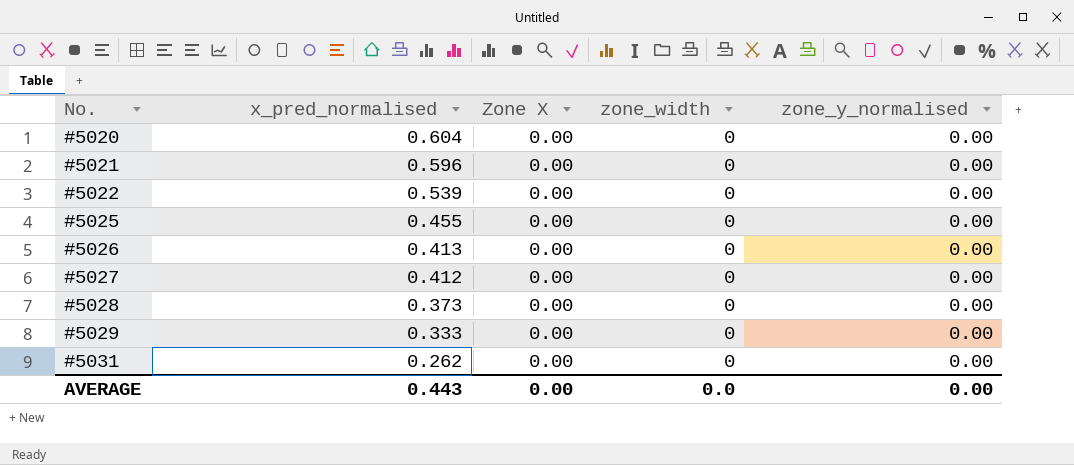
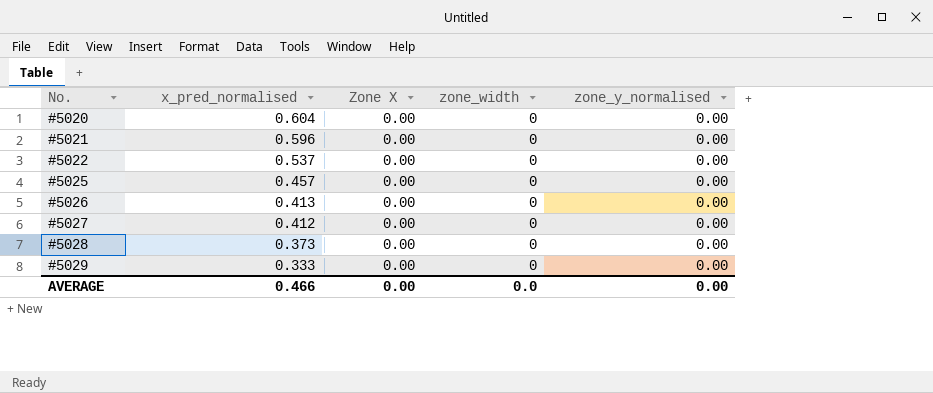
row #5031: 0.262 | 0.00 | 0 | 0.00 -> none
#5022 | x_pred_normalised: 0.539 -> 0.537
#5025 | x_pred_normalised: 0.455 -> 0.457
AVERAGE | x_pred_normalised: 0.443 -> 0.466

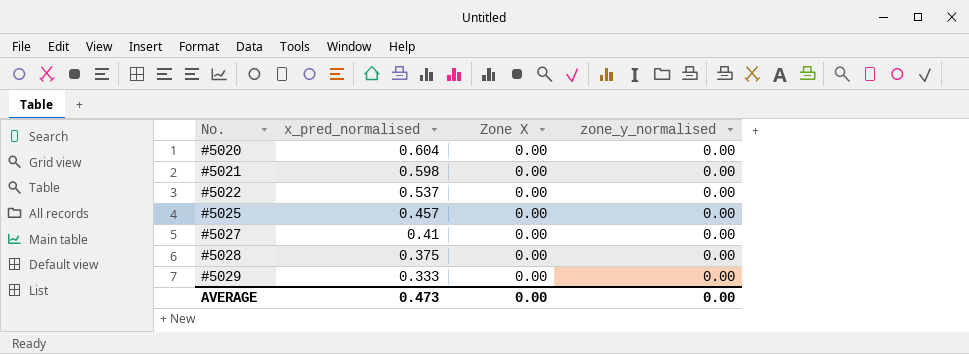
column zone_width | position: 4 -> none
row #5026: 0.413 | 0.00 | 0 | 0.00 -> none
#5021 | x_pred_normalised: 0.596 -> 0.598
#5027 | x_pred_normalised: 0.412 -> 0.41
#5028 | x_pred_normalised: 0.373 -> 0.375
AVERAGE | x_pred_normalised: 0.466 -> 0.473

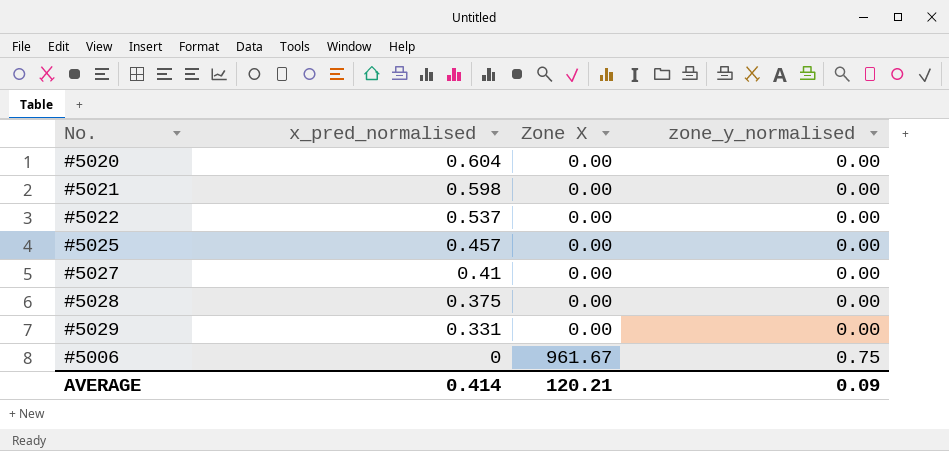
#5029 | x_pred_normalised: 0.333 -> 0.331
row #5006: none -> 0 | 961.67 | 0.75
AVERAGE | x_pred_normalised: 0.473 -> 0.414
AVERAGE | Zone X: 0.00 -> 120.21
AVERAGE | zone_y_normalised: 0.00 -> 0.09

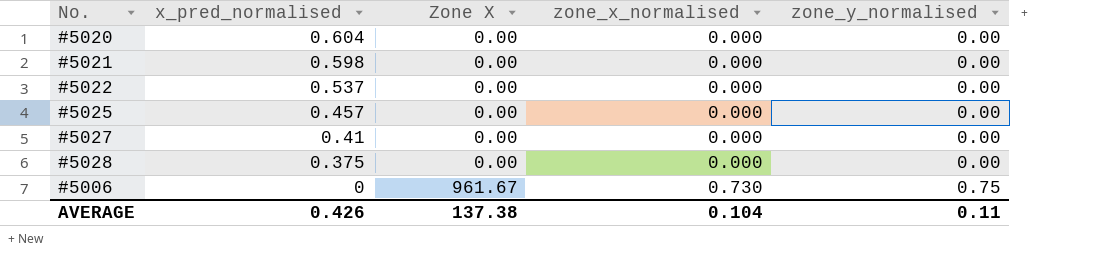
column zone_x_normalised | position: none -> 4
row #5029: 0.331 | 0.00 | 0.00 -> none
AVERAGE | x_pred_normalised: 0.414 -> 0.426
AVERAGE | Zone X: 120.21 -> 137.38
AVERAGE | zone_y_normalised: 0.09 -> 0.11

